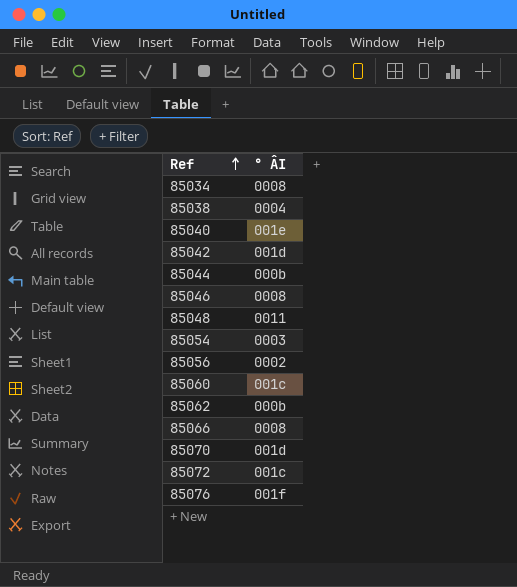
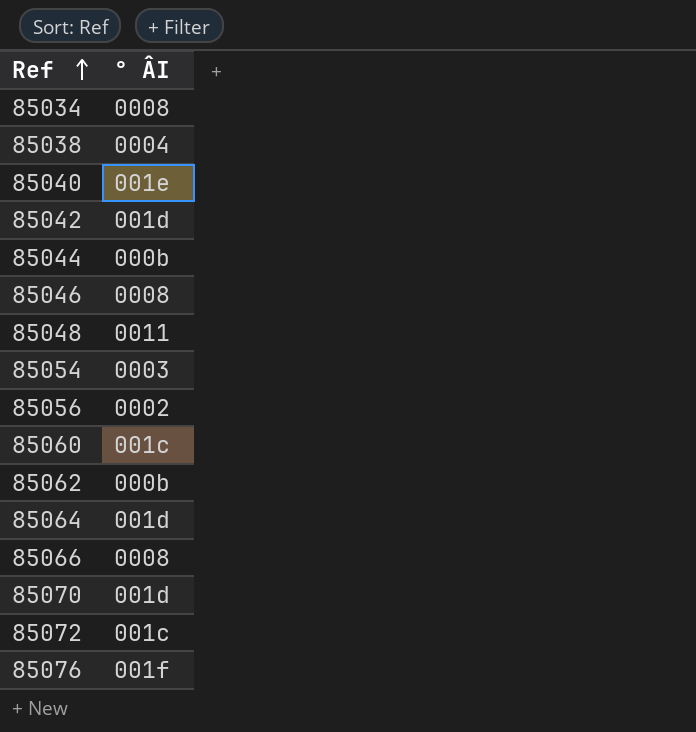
row 85064: none -> 001d

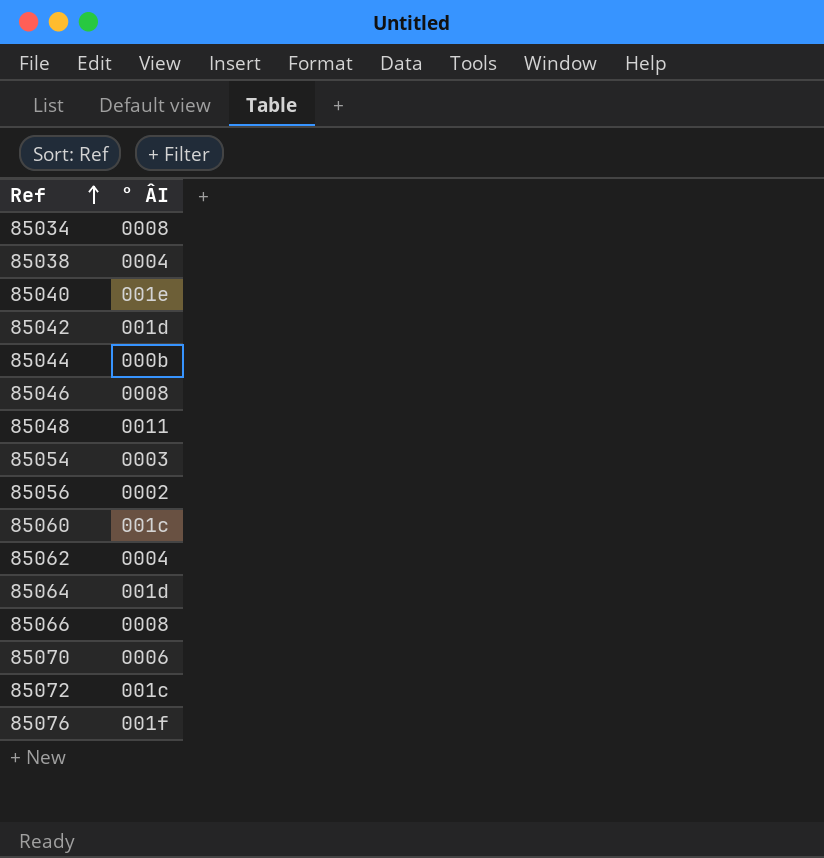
85062 | ° ÂI: 000b -> 0004
85070 | ° ÂI: 001d -> 0006

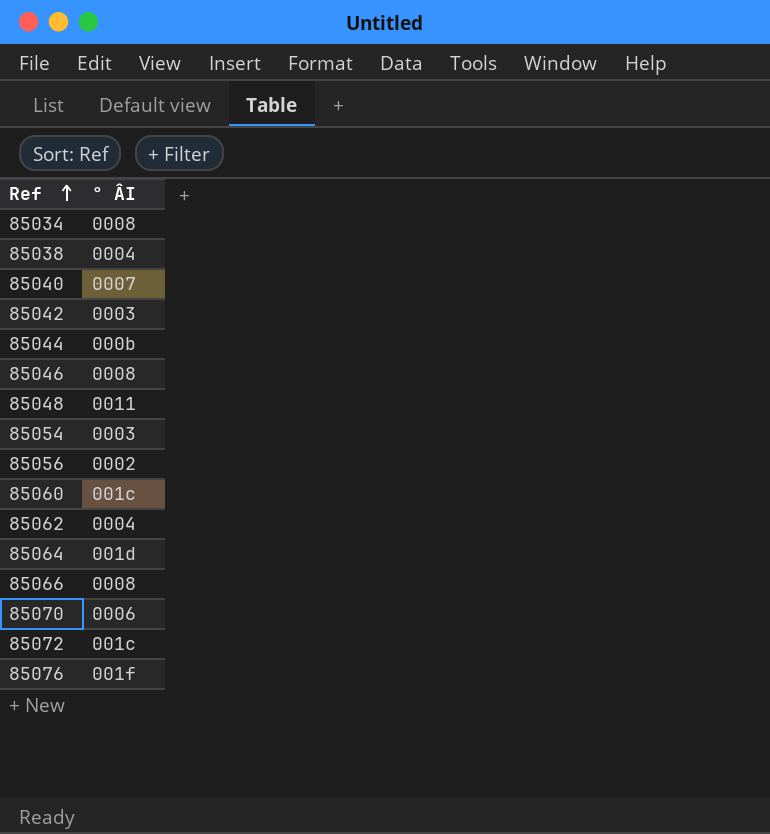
85040 | ° ÂI: 001e -> 0007
85042 | ° ÂI: 001d -> 0003

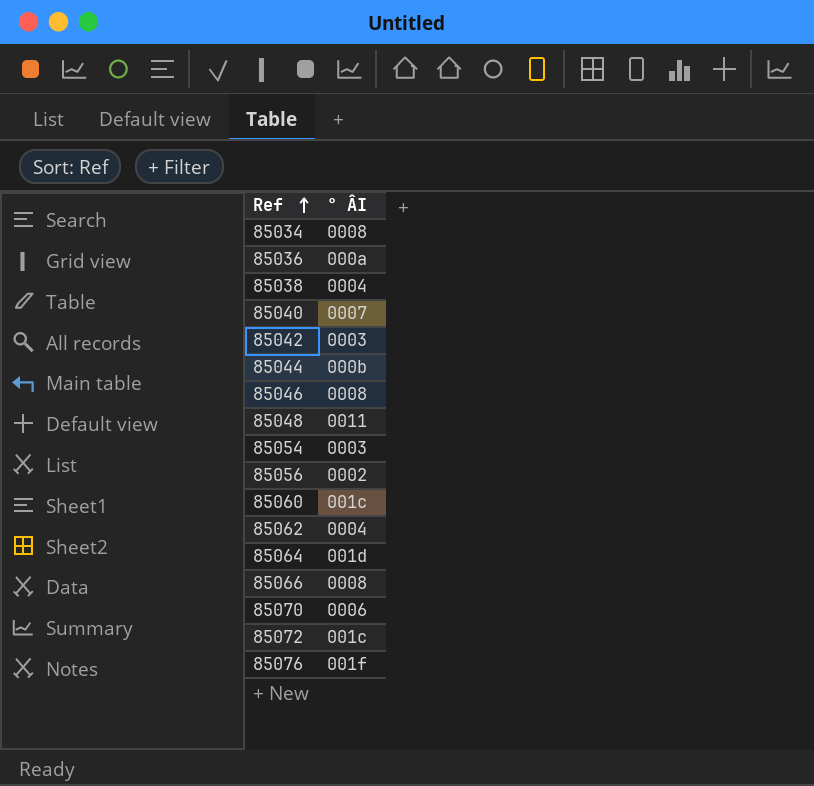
row 85036: none -> 000a

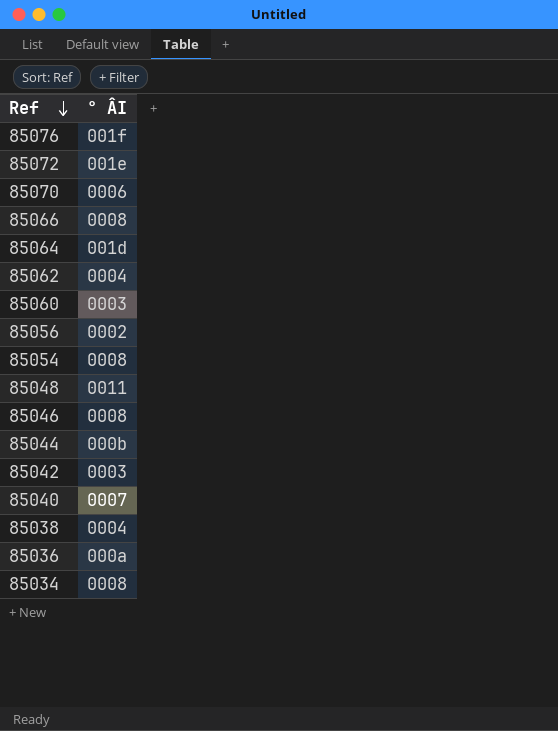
row order: Ref ascending -> Ref descending
85072 | ° ÂI: 001c -> 001e
85060 | ° ÂI: 001c -> 0003
85054 | ° ÂI: 0003 -> 0008

